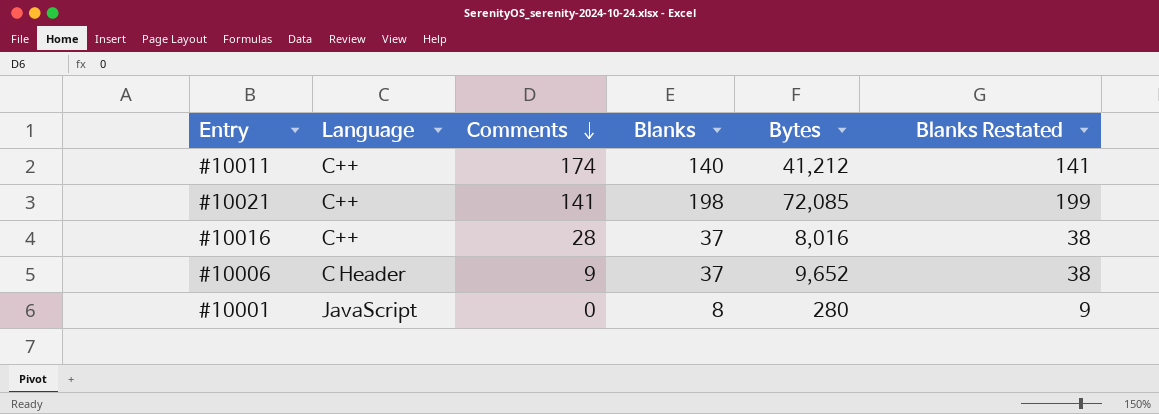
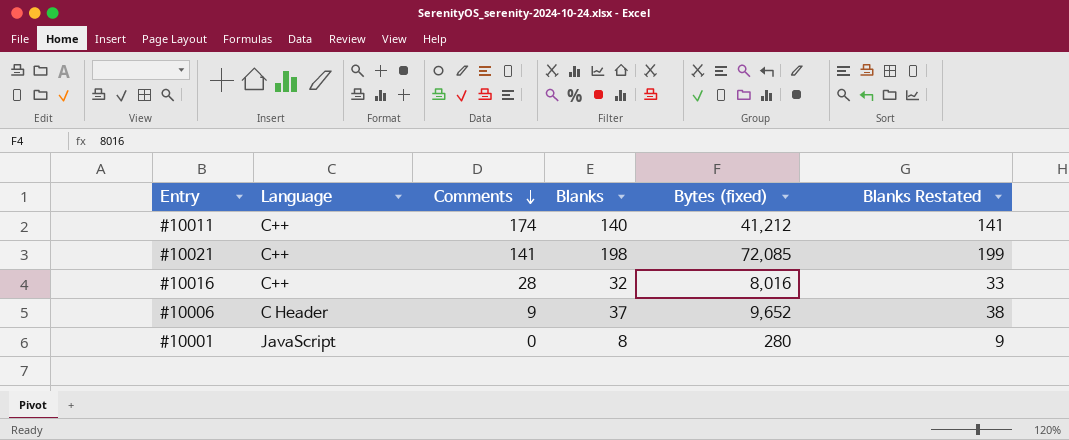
column name: Bytes -> Bytes (fixed)
#10016 | Blanks: 37 -> 32
#10016 | Blanks Restated: 38 -> 33

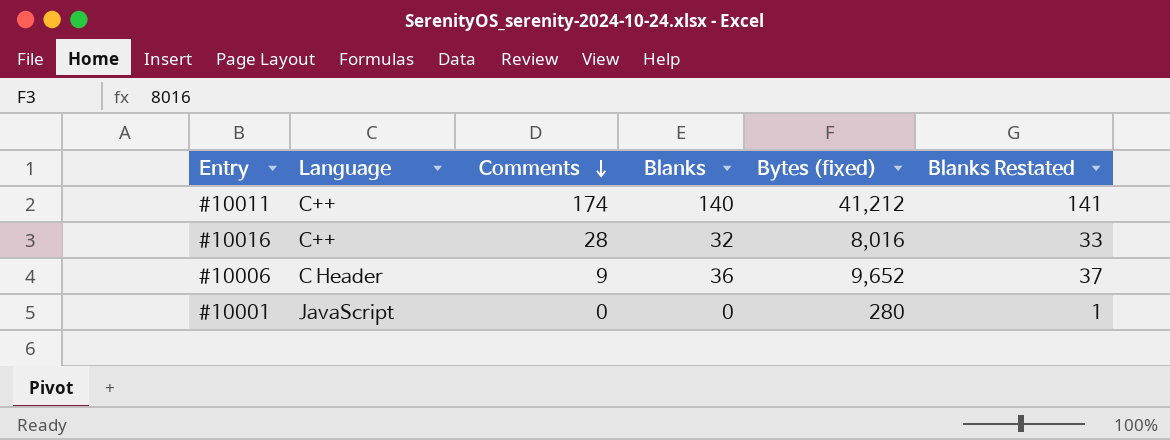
row #10021: C++ | 141 | 198 | 72,085 | 199 -> none
#10006 | Blanks: 37 -> 36
#10006 | Blanks Restated: 38 -> 37
#10001 | Blanks: 8 -> 0
#10001 | Blanks Restated: 9 -> 1

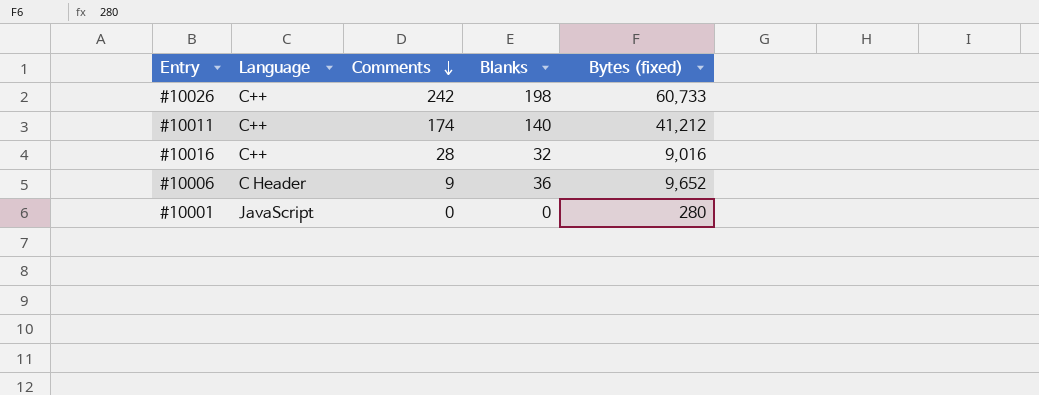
column Blanks Restated | formula: [Blanks] + 1 -> none
row #10026: none -> C++ | 242 | 198 | 60,733
#10016 | Bytes (fixed): 8,016 -> 9,016

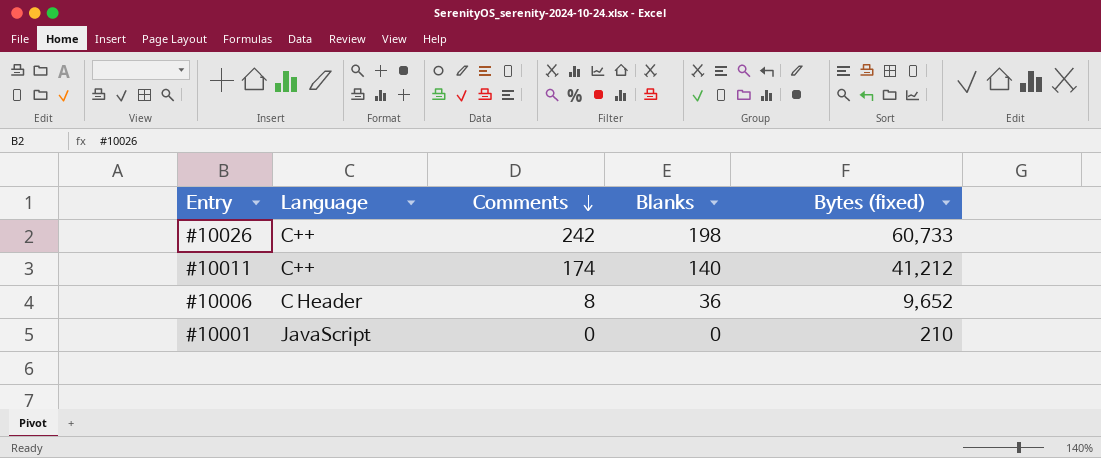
row #10016: C++ | 28 | 32 | 9,016 -> none
#10006 | Comments: 9 -> 8
#10001 | Bytes (fixed): 280 -> 210

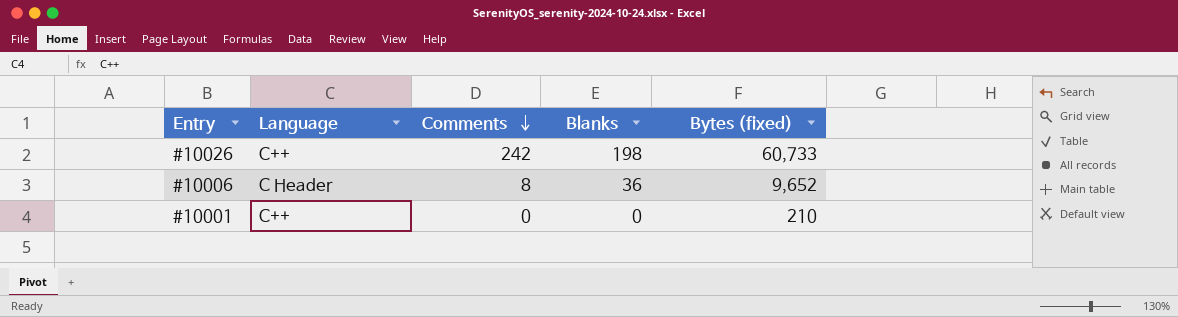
row #10011: C++ | 174 | 140 | 41,212 -> none
#10001 | Language: JavaScript -> C++

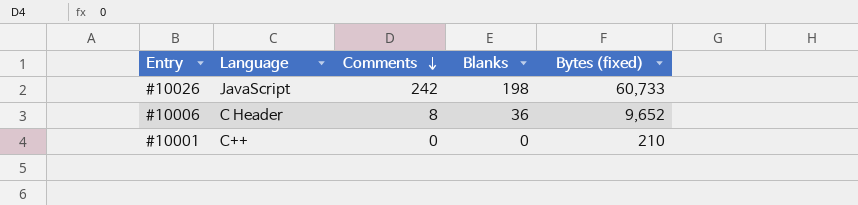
#10026 | Language: C++ -> JavaScript

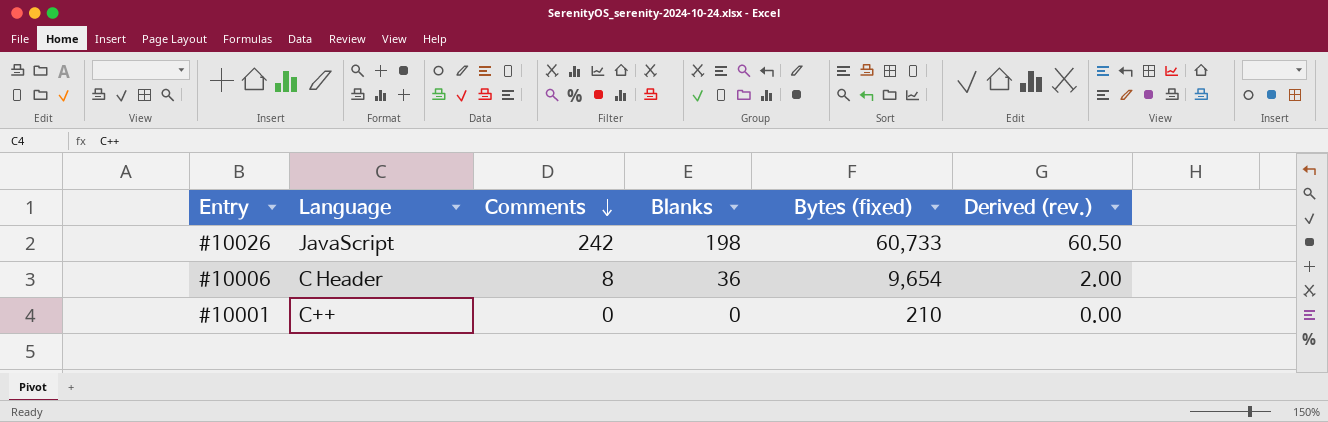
column Derived (rev.) | formula: none -> [Comments] * 0.25
#10006 | Bytes (fixed): 9,652 -> 9,654

